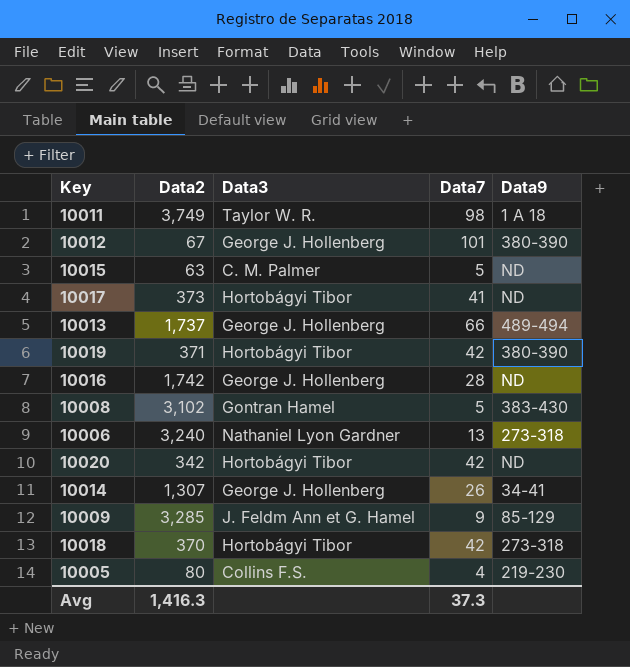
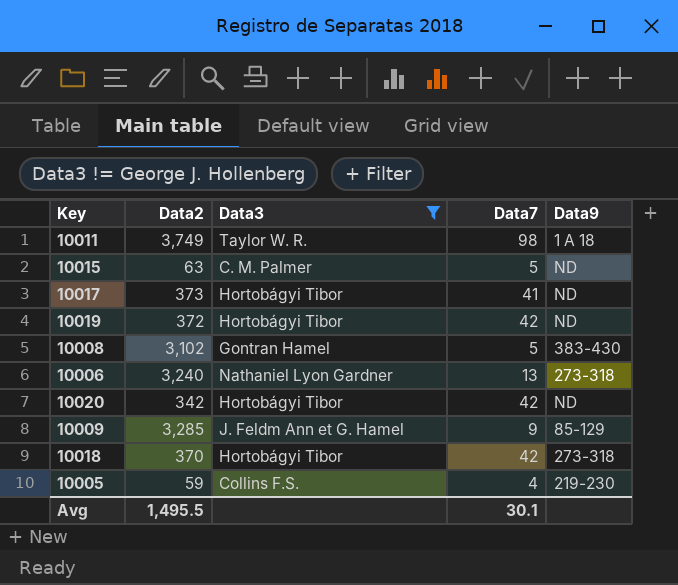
filter: none -> Data3 != George J. Hollenberg
10019 | Data2: 371 -> 372
10019 | Data9: 380-390 -> ND
10005 | Data2: 80 -> 59
Avg | Data2: 1,416.3 -> 1,495.5
Avg | Data7: 37.3 -> 30.1

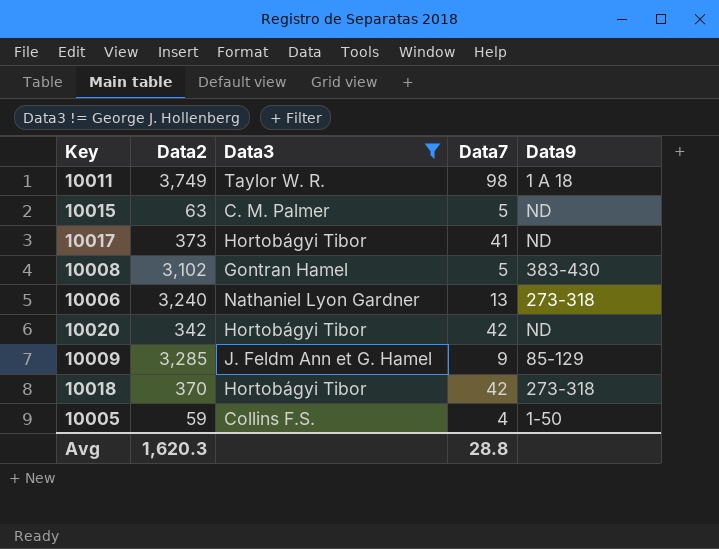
row 10019: 372 | Hortobágyi Tibor | 42 | ND -> none
10005 | Data9: 219-230 -> 1-50
Avg | Data2: 1,495.5 -> 1,620.3
Avg | Data7: 30.1 -> 28.8

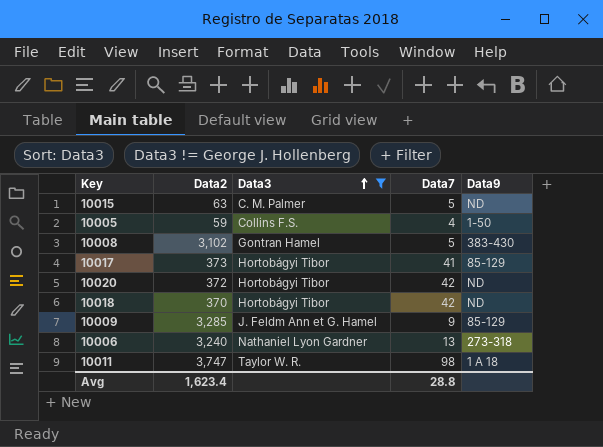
row order: none -> Data3 ascending
10017 | Data9: ND -> 85-129
10020 | Data2: 342 -> 372
10018 | Data9: 273-318 -> ND
10011 | Data2: 3,749 -> 3,747
Avg | Data2: 1,620.3 -> 1,623.4

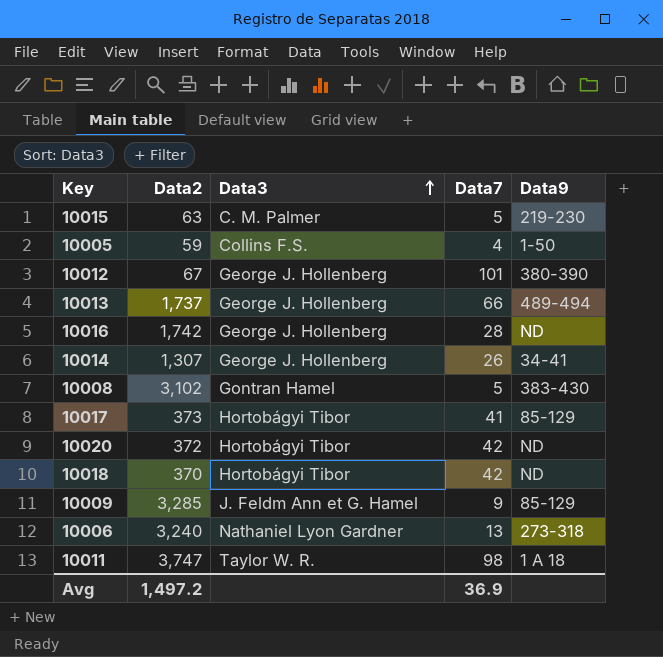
filter: Data3 != George J. Hollenberg -> none
10015 | Data9: ND -> 219-230
Avg | Data2: 1,623.4 -> 1,497.2
Avg | Data7: 28.8 -> 36.9

